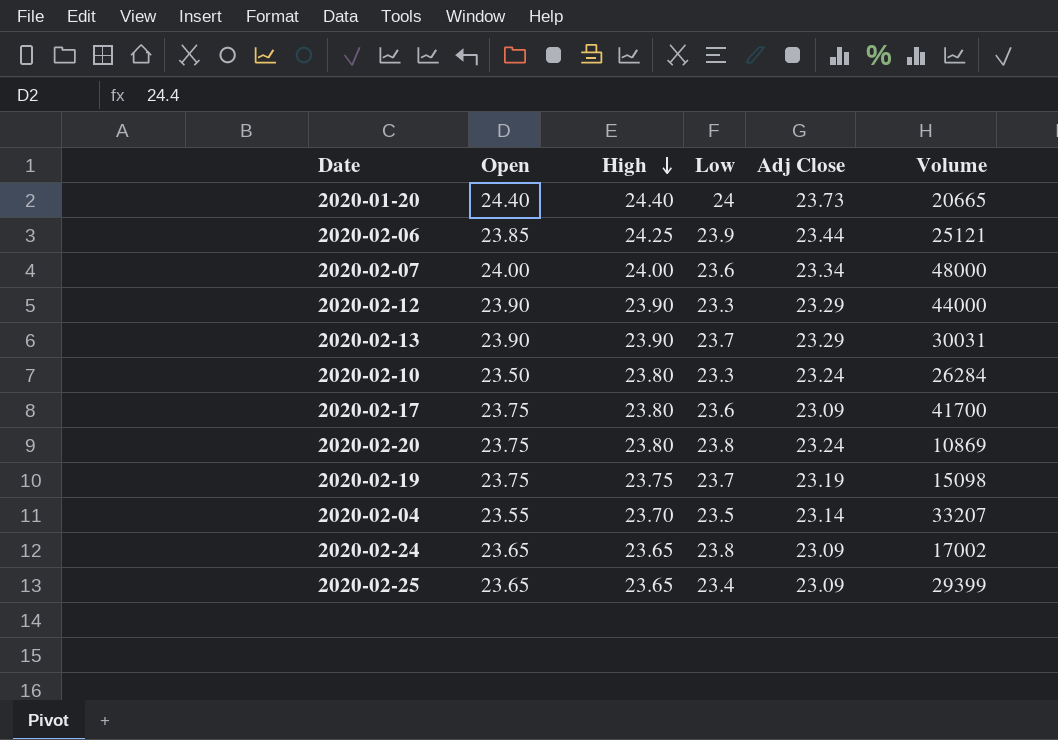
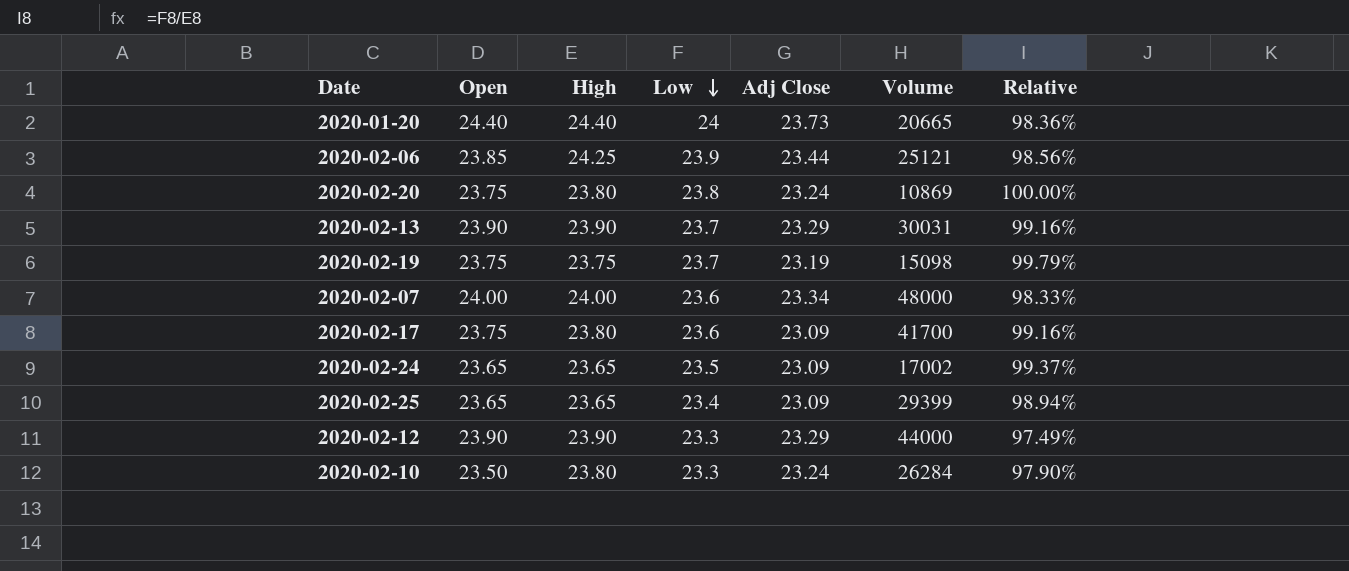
row order: High descending -> Low descending
column Relative | formula: none -> [Low] / [High]
row 2020-02-04: 23.55 | 23.70 | 23.5 | 23.14 | 33207 -> none
2020-02-24 | Low: 23.8 -> 23.5

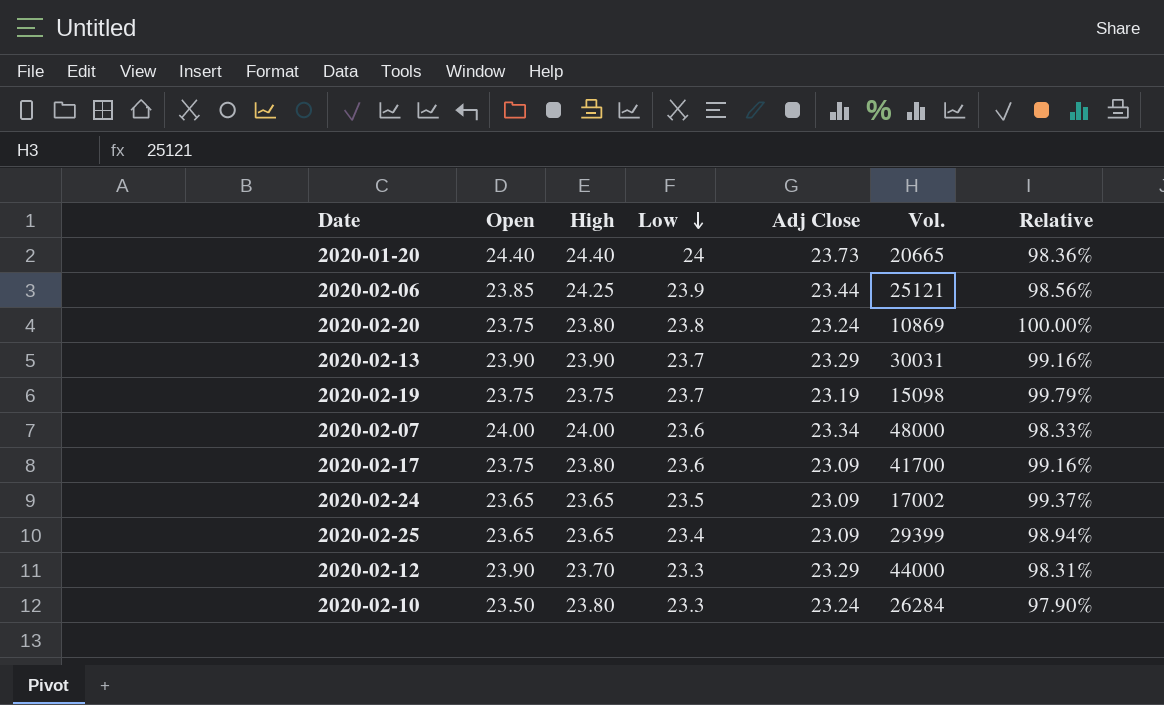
column name: Volume -> Vol.
2020-02-12 | High: 23.90 -> 23.70
2020-02-12 | Relative: 97.49% -> 98.31%

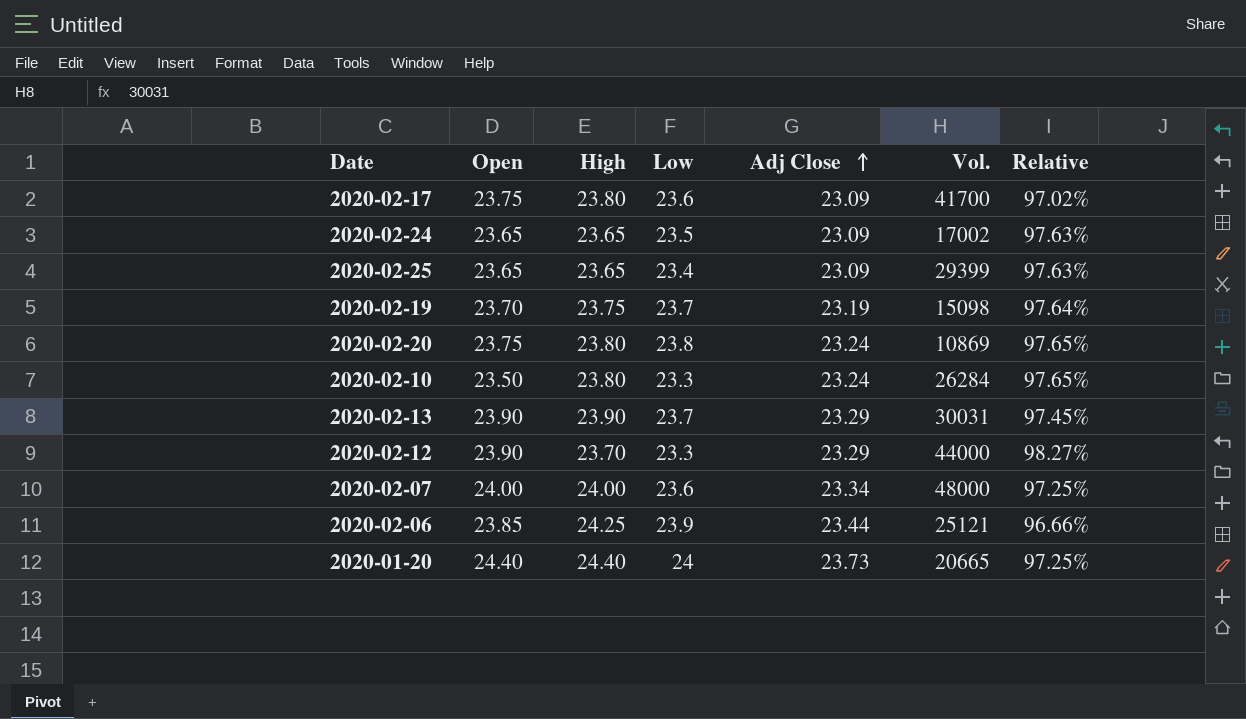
row order: Low descending -> Adj Close ascending
column Relative | formula: [Low] / [High] -> [Adj Close] / [High]
2020-02-19 | Open: 23.75 -> 23.70

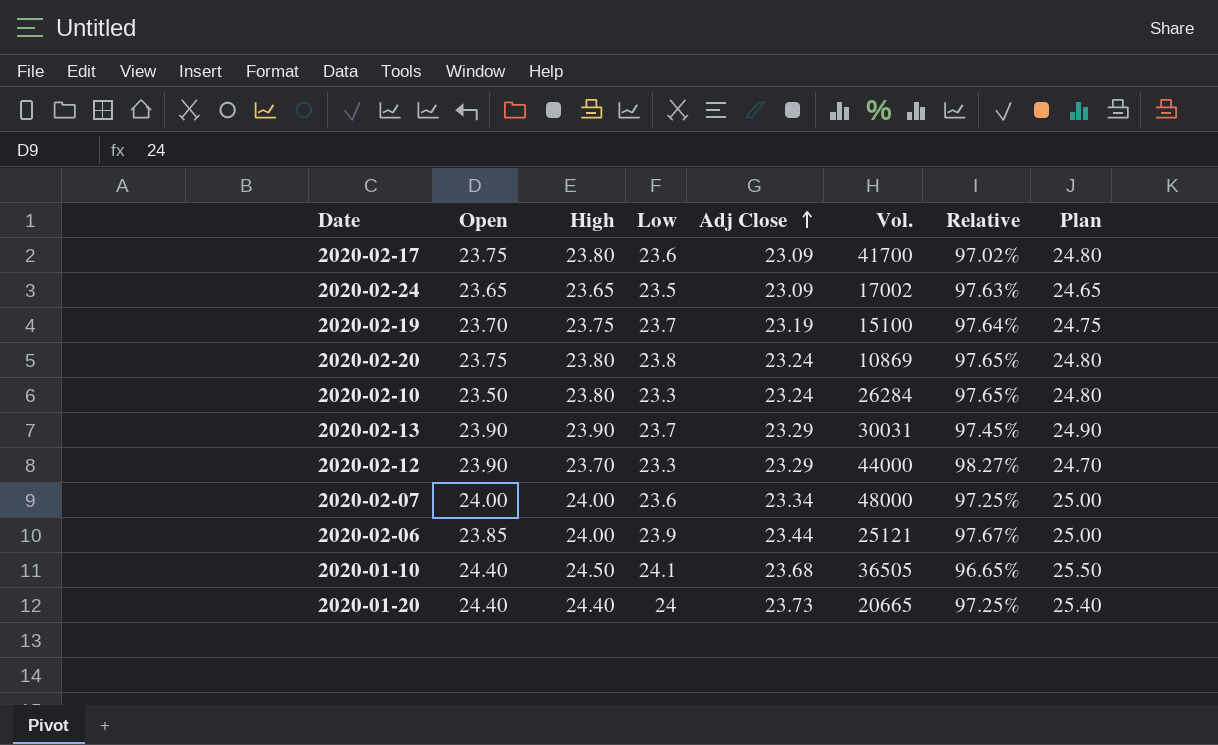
column Plan | formula: none -> [High] + 1
row 2020-02-25: 23.65 | 23.65 | 23.4 | 23.09 | 29399 | 97.63% -> none
2020-02-19 | Vol.: 15098 -> 15100
2020-02-06 | High: 24.25 -> 24.00
2020-02-06 | Relative: 96.66% -> 97.67%
row 2020-01-10: none -> 24.40 | 24.50 | 24.1 | 23.68 | 36505 | 96.65% | 25.50

